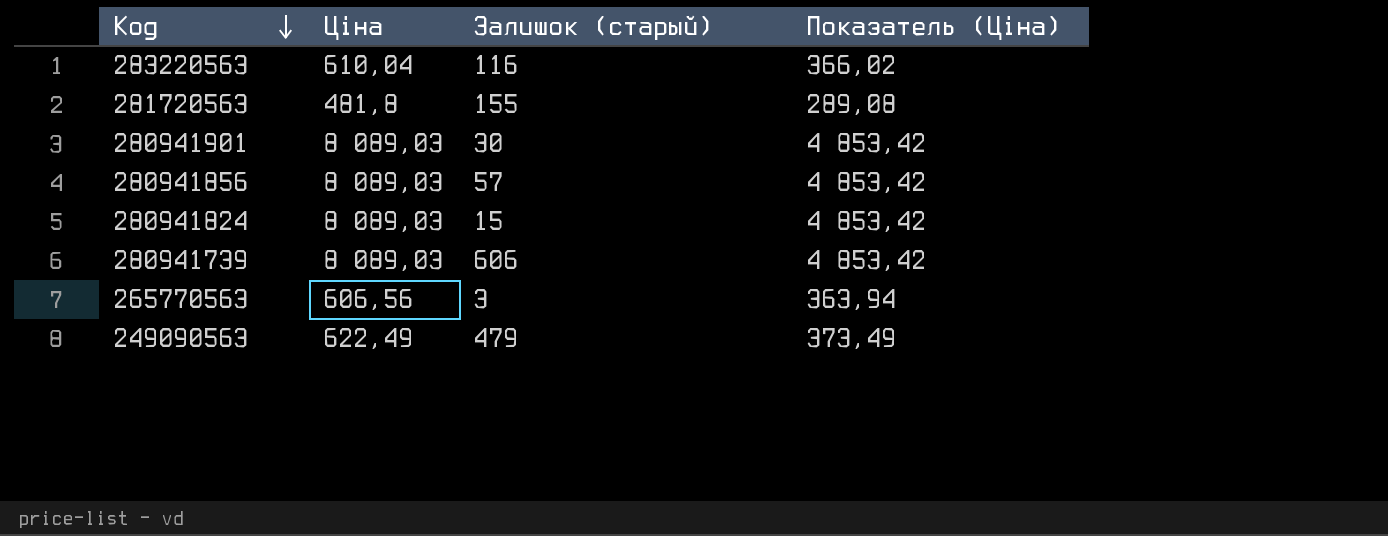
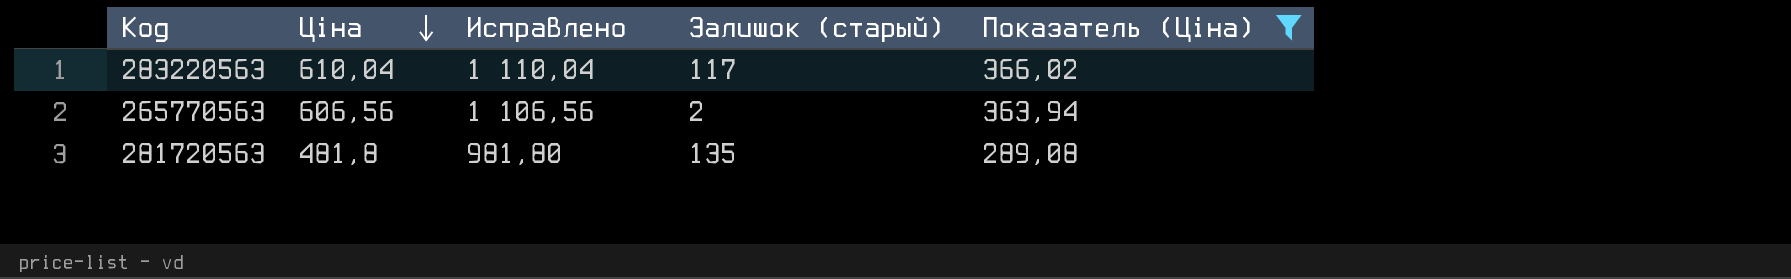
filter: none -> Показатель (Ціна) <= 366,02
row order: Код descending -> Ціна descending
column Исправлено | formula: none -> [Ціна] + 500
283220563 | Залишок (старый): 116 -> 117
265770563 | Залишок (старый): 3 -> 2
281720563 | Залишок (старый): 155 -> 135

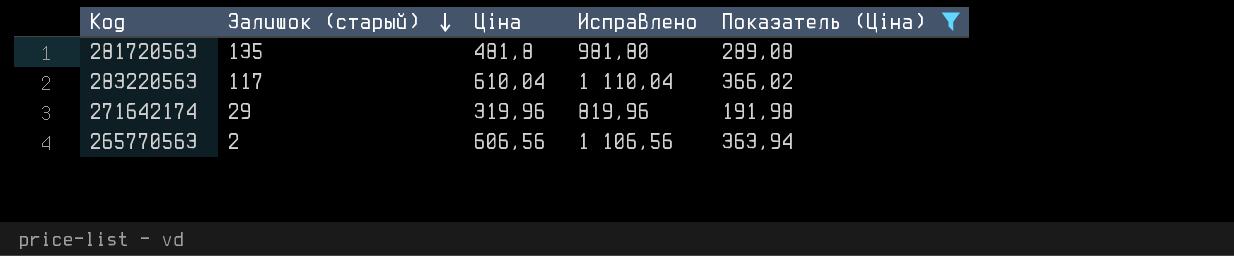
row order: Ціна descending -> Залишок (старый) descending
column Залишок (старый) | position: 4 -> 2
row 271642174: none -> 29 | 319,96 | 819,96 | 191,98

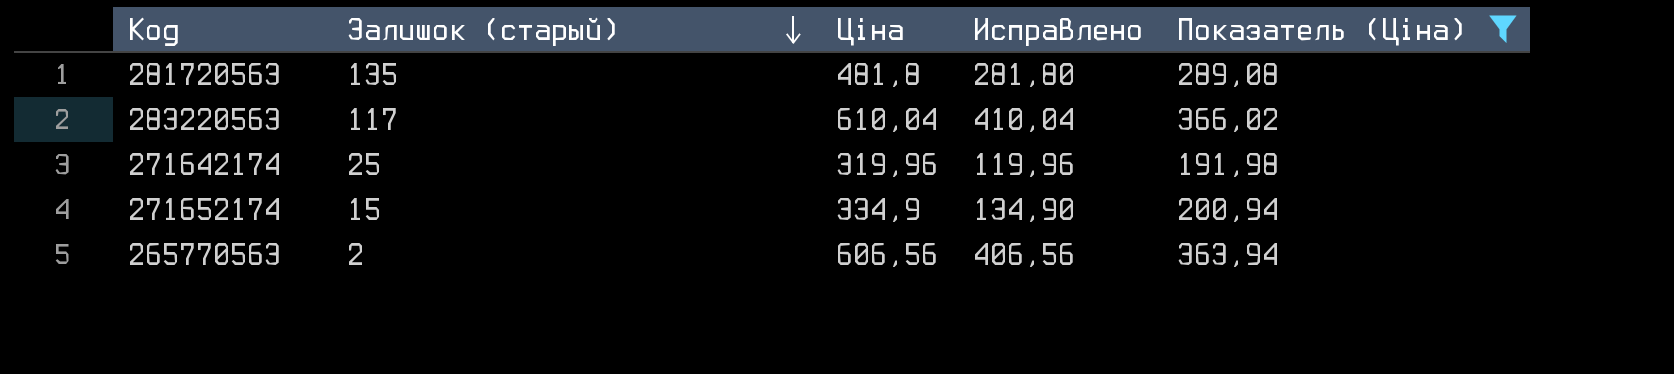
column Исправлено | formula: [Ціна] + 500 -> [Ціна] - 200
271642174 | Залишок (старый): 29 -> 25
row 271652174: none -> 15 | 334,9 | 134,90 | 200,94

